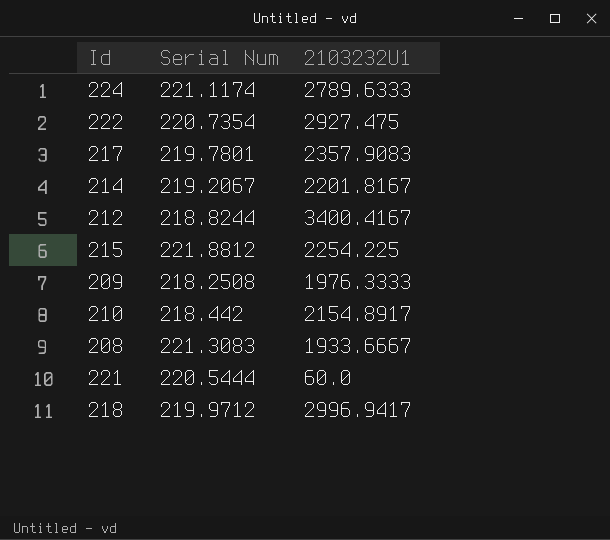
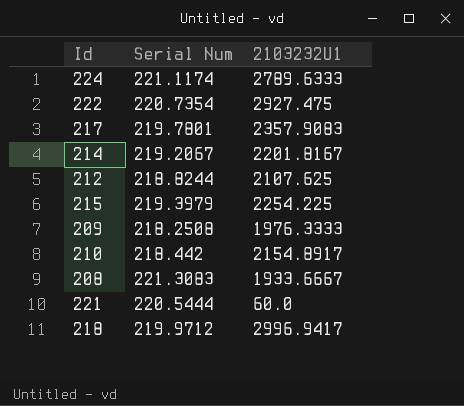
212 | 2103232U1: 3400.4167 -> 2107.625
215 | Serial Num: 221.8812 -> 219.3979

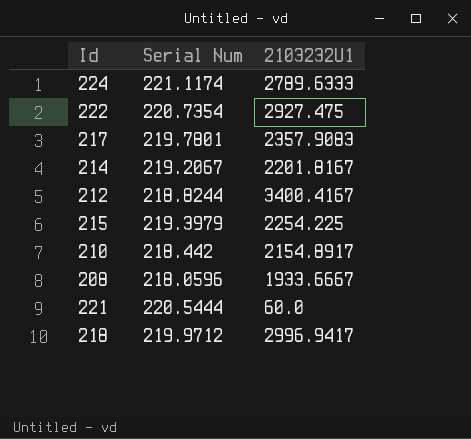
row 209: 218.2508 | 1976.3333 -> none
212 | 2103232U1: 2107.625 -> 3400.4167
208 | Serial Num: 221.3083 -> 218.0596

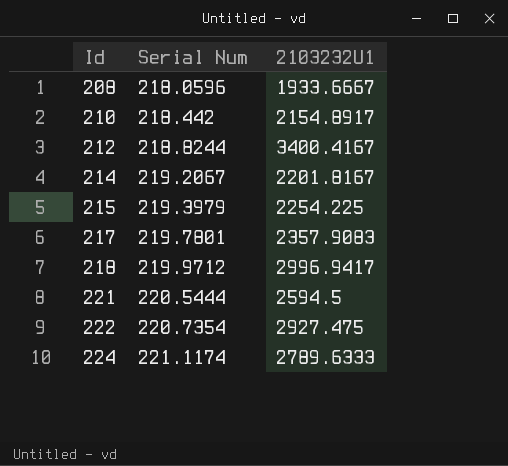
row order: none -> Id ascending
221 | 2103232U1: 60.0 -> 2594.5

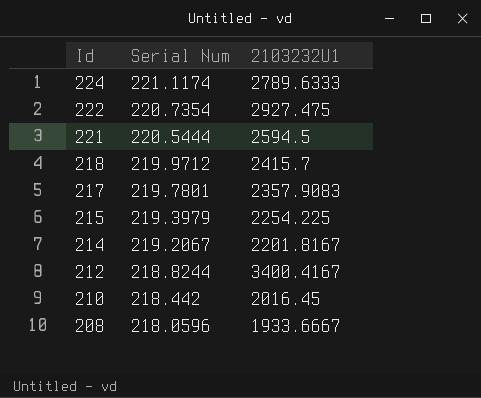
row order: Id ascending -> Id descending
218 | 2103232U1: 2996.9417 -> 2415.7
210 | 2103232U1: 2154.8917 -> 2016.45

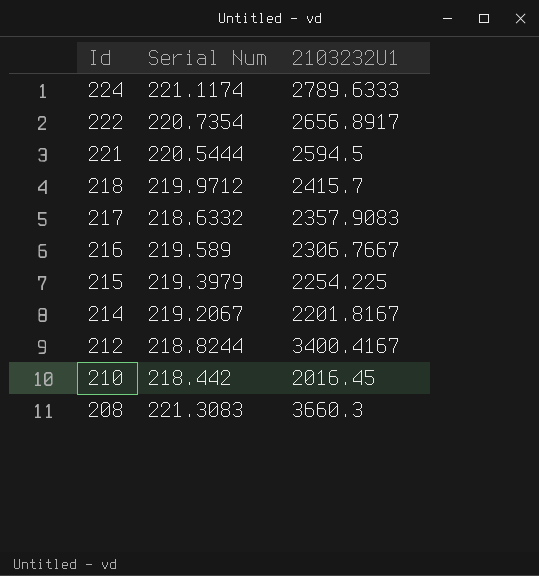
222 | 2103232U1: 2927.475 -> 2656.8917
217 | Serial Num: 219.7801 -> 218.6332
row 216: none -> 219.589 | 2306.7667
208 | Serial Num: 218.0596 -> 221.3083
208 | 2103232U1: 1933.6667 -> 3660.3

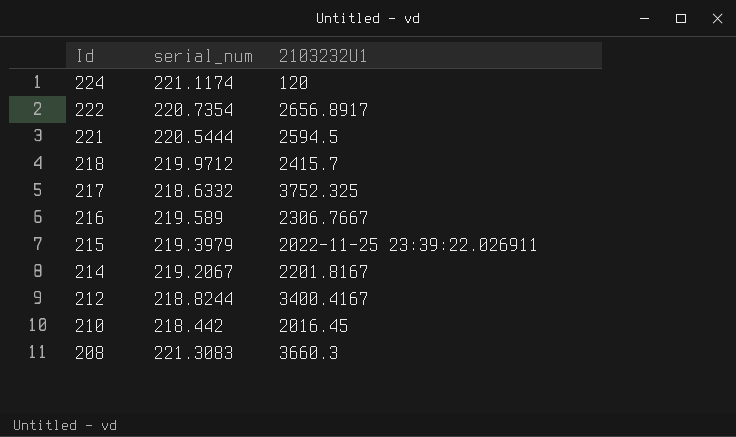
column name: Serial Num -> serial_num
224 | 2103232U1: 2789.6333 -> 120
217 | 2103232U1: 2357.9083 -> 3752.325
215 | 2103232U1: 2254.225 -> 2022-11-25 23:39:22.026911

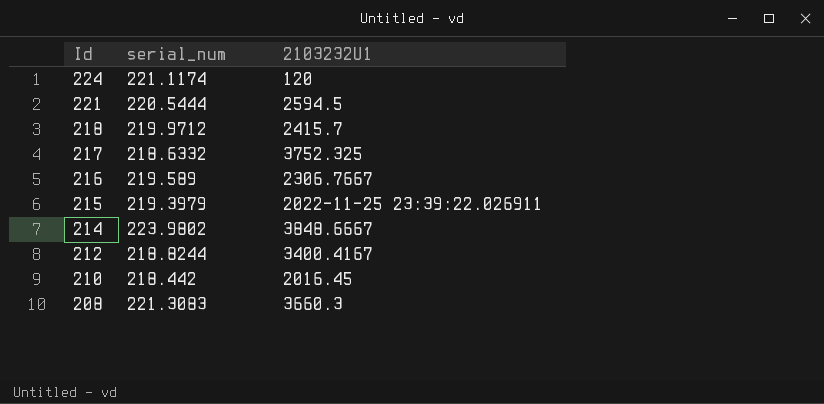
row 222: 220.7354 | 2656.8917 -> none
214 | serial_num: 219.2067 -> 223.9802
214 | 2103232U1: 2201.8167 -> 3848.6667

